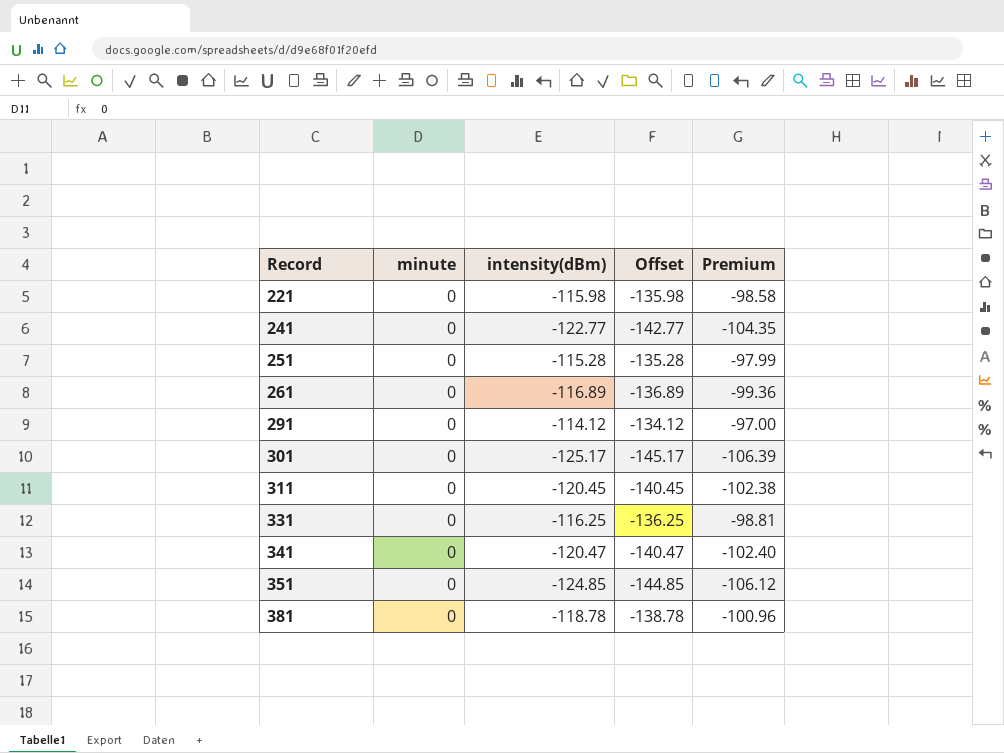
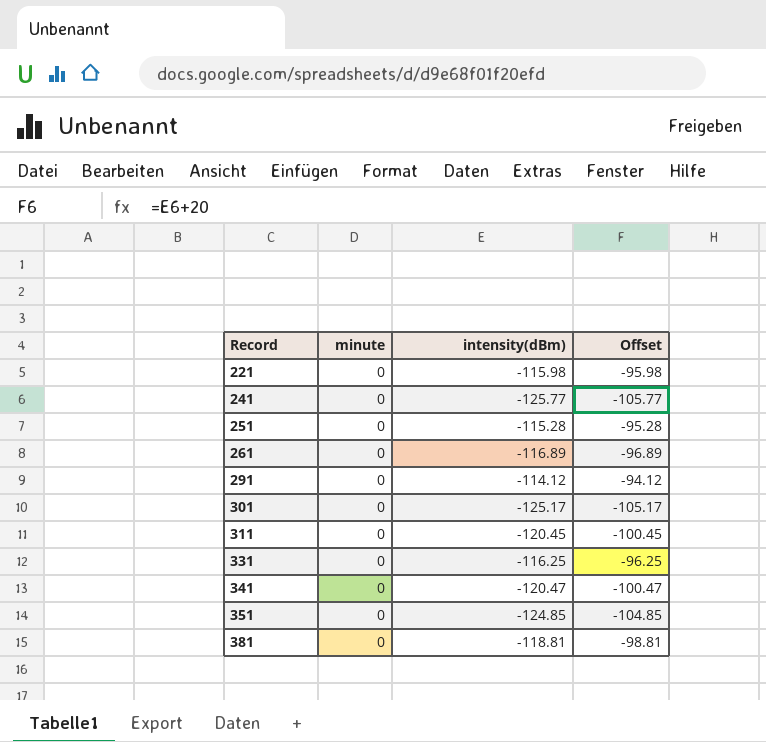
column Premium | formula: [intensity(dBm)] * 0.85 -> none
column Offset | formula: [intensity(dBm)] - 20 -> [intensity(dBm)] + 20
241 | intensity(dBm): -122.77 -> -125.77
381 | intensity(dBm): -118.78 -> -118.81

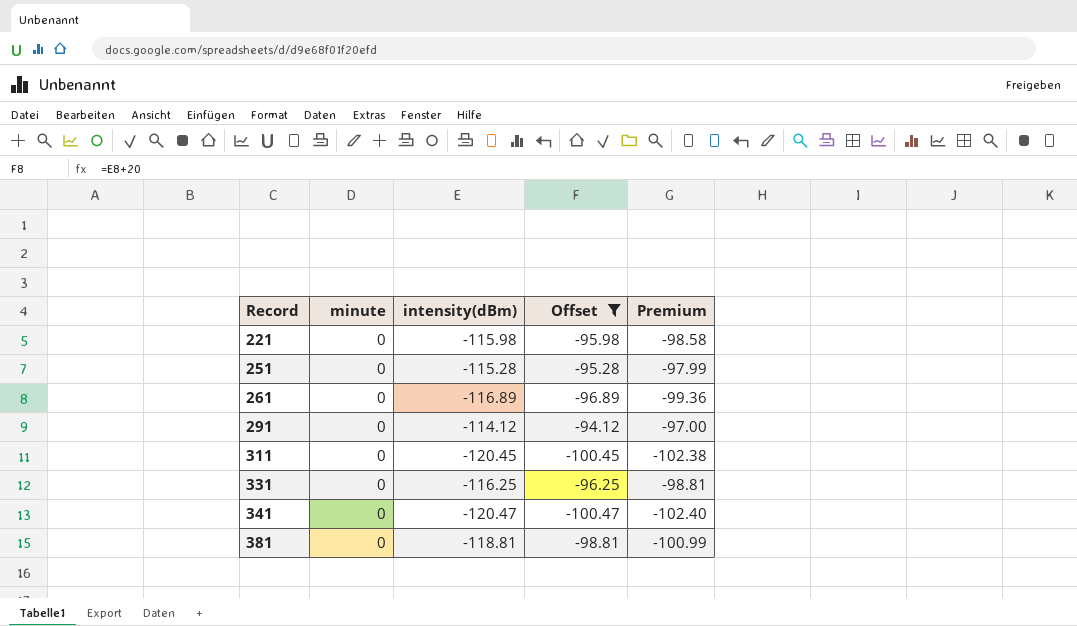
filter: none -> Offset >= -100.47
column Premium | formula: none -> [intensity(dBm)] * 0.85

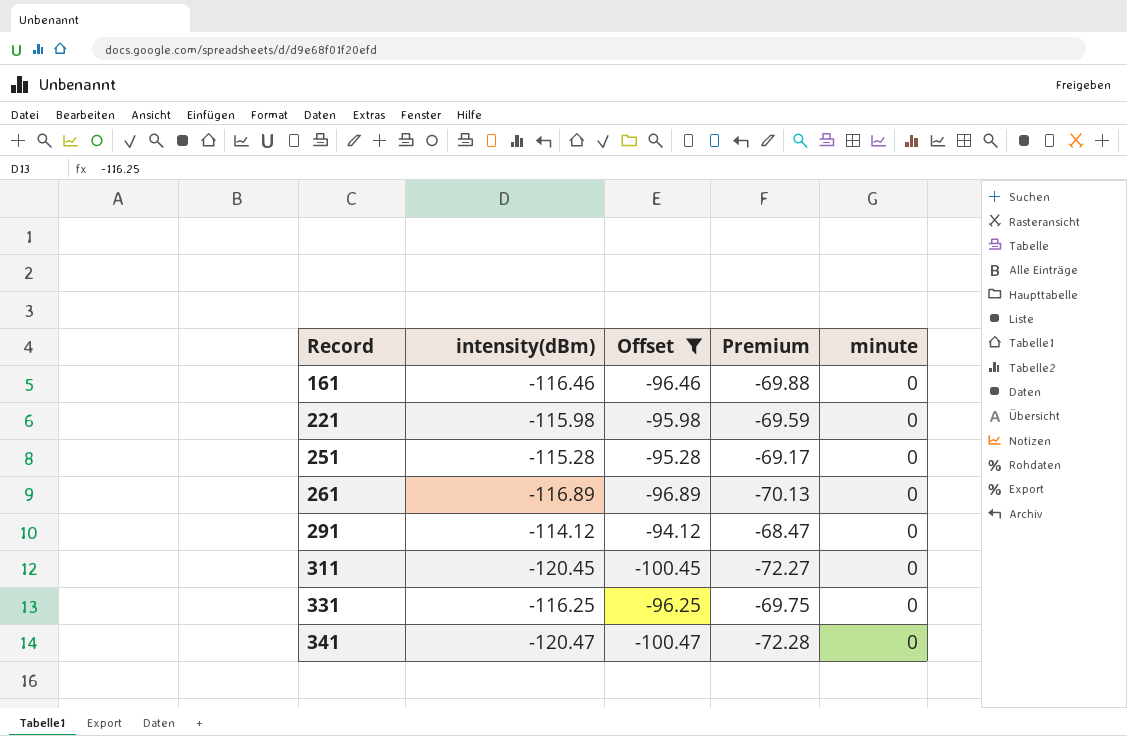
column Premium | formula: [intensity(dBm)] * 0.85 -> [intensity(dBm)] * 0.6
column minute | position: 2 -> 5
row 381: 0 | -118.81 | -98.81 | -100.99 -> none
row 161: none -> -116.46 | -96.46 | -69.88 | 0

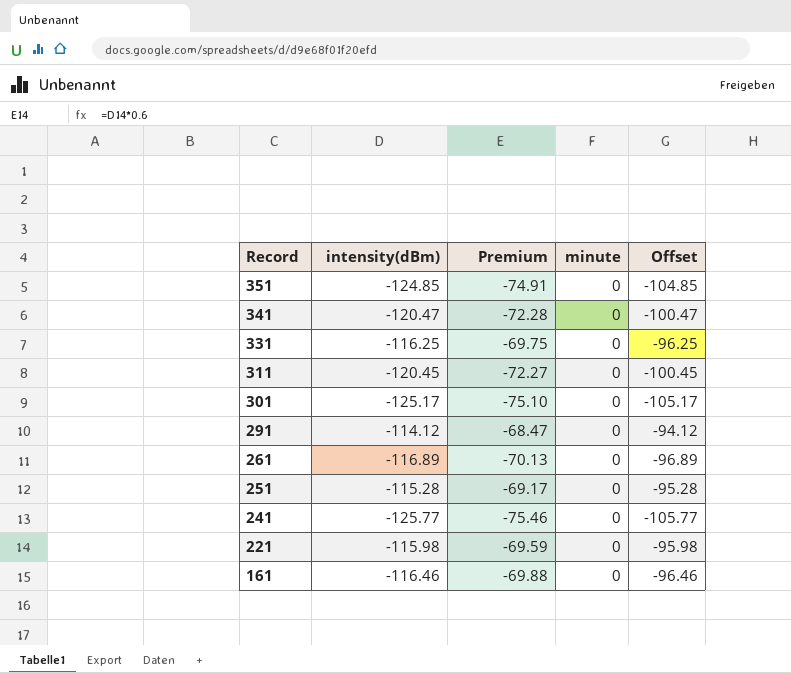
filter: Offset >= -100.47 -> none
row order: Record ascending -> Record descending
column Offset | position: 3 -> 5

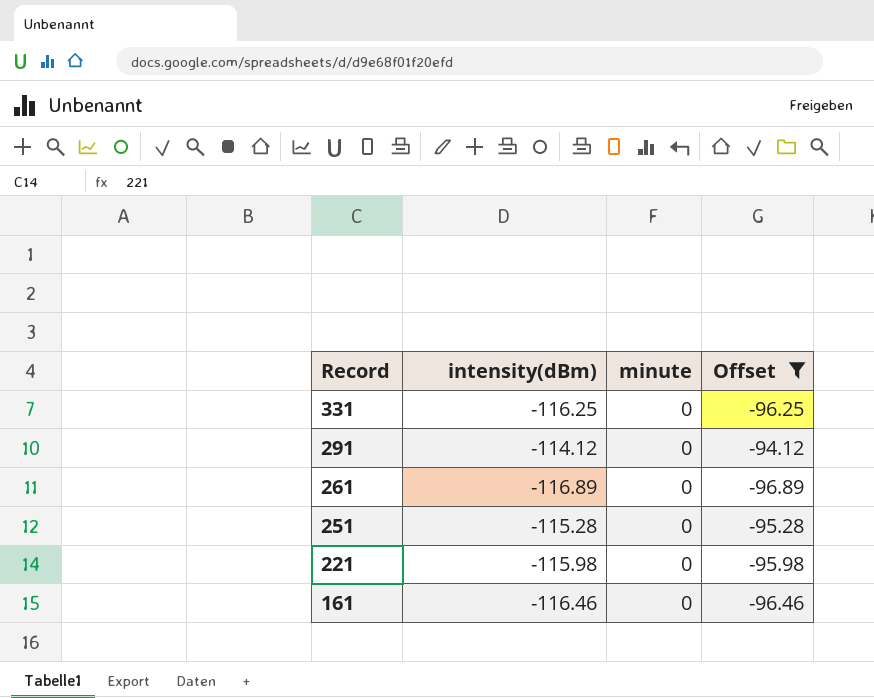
filter: none -> Offset >= -96.89
column Premium | formula: [intensity(dBm)] * 0.6 -> none

